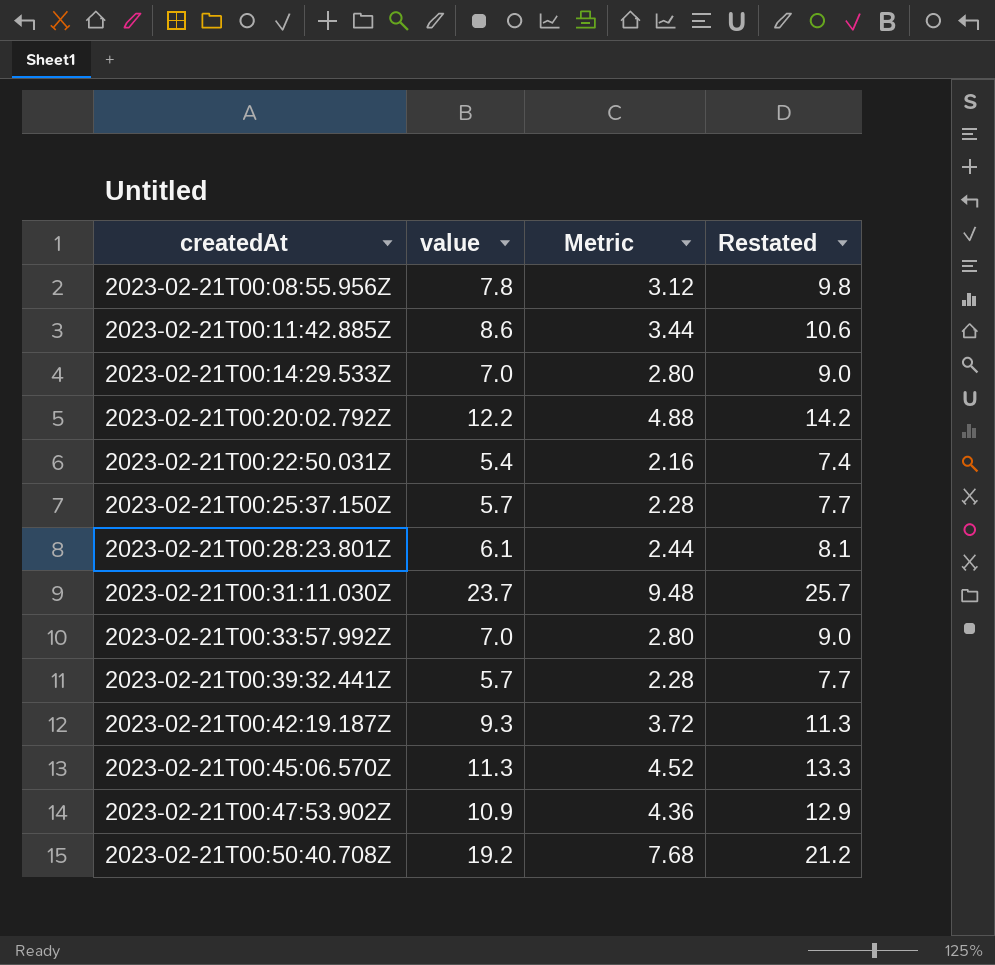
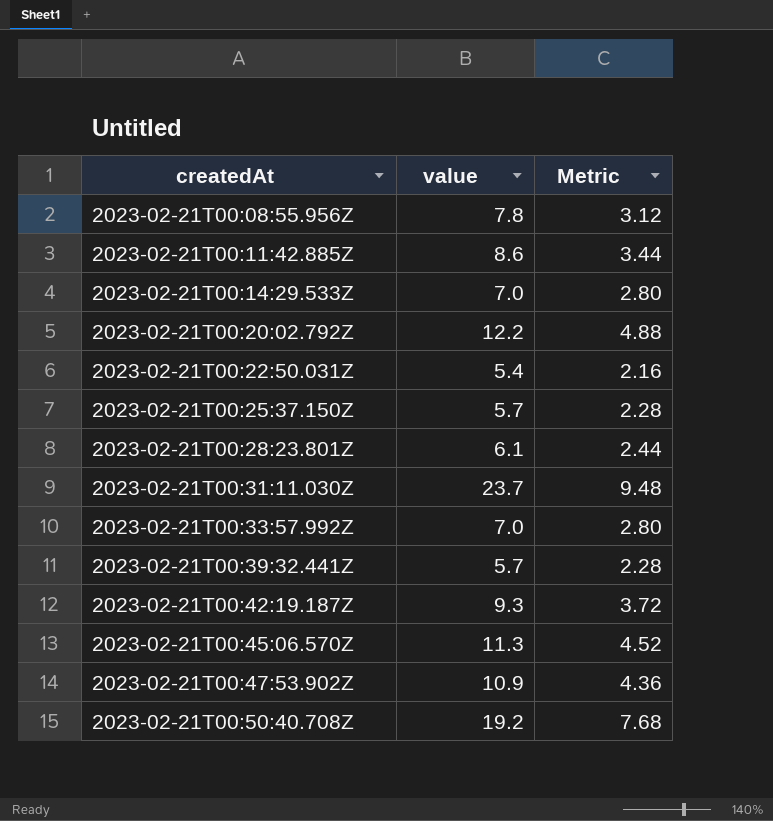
column Restated | formula: [value] + 2 -> none

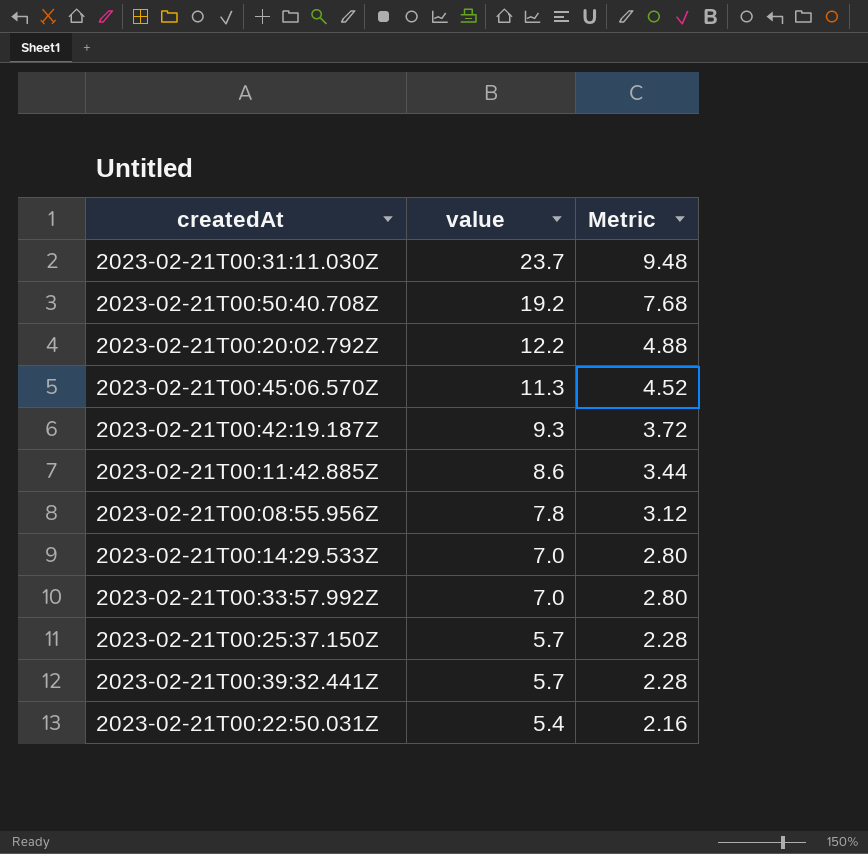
row order: createdAt ascending -> value descending
row 2023-02-21T00:28:23.801Z: 6.1 | 2.44 -> none
row 2023-02-21T00:47:53.902Z: 10.9 | 4.36 -> none

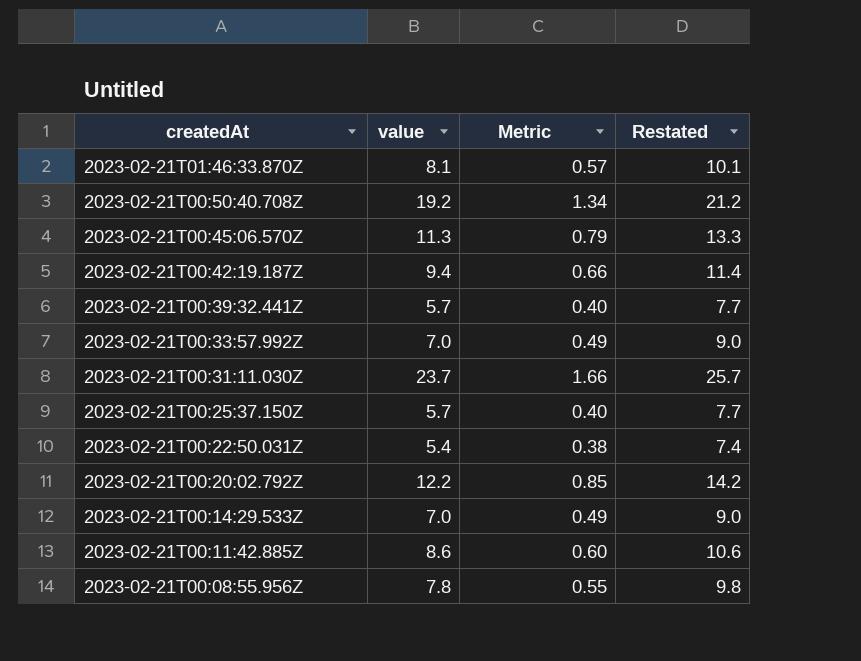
row order: value descending -> createdAt descending
column Metric | formula: [value] * 0.4 -> [value] * 0.07
column Restated | formula: none -> [value] + 2
row 2023-02-21T01:46:33.870Z: none -> 8.1 | 0.57 | 10.1
2023-02-21T00:42:19.187Z | value: 9.3 -> 9.4

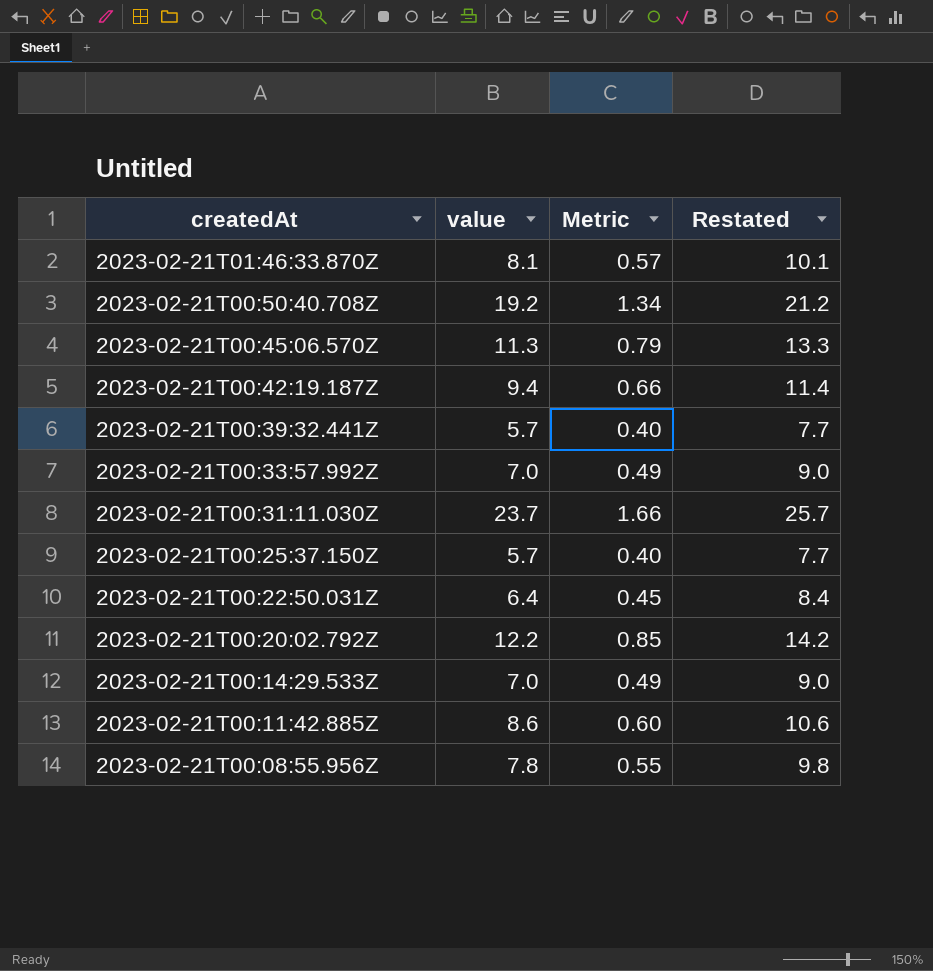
2023-02-21T00:22:50.031Z | value: 5.4 -> 6.4
2023-02-21T00:22:50.031Z | Metric: 0.38 -> 0.45
2023-02-21T00:22:50.031Z | Restated: 7.4 -> 8.4

